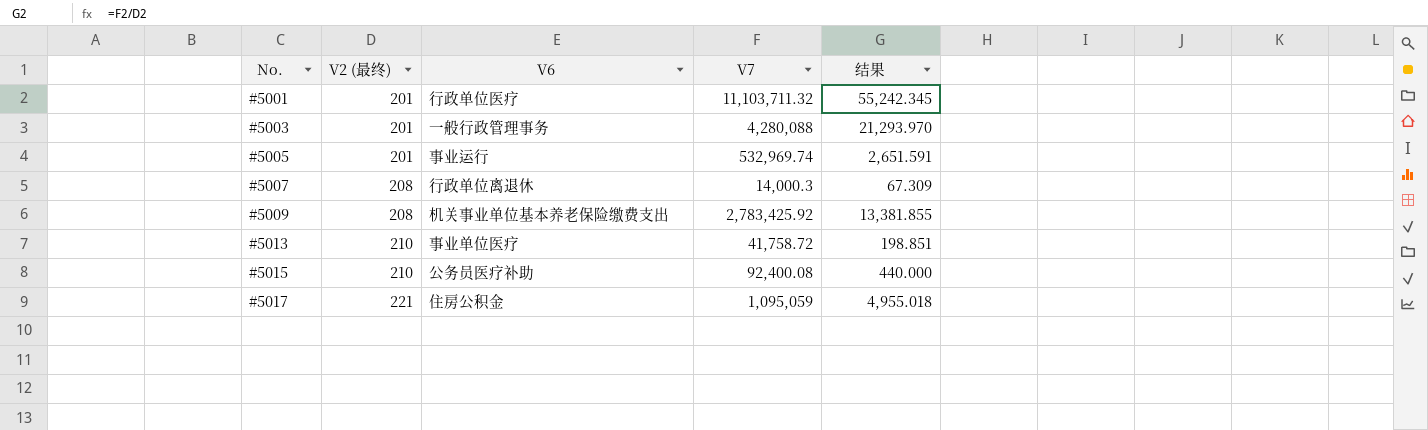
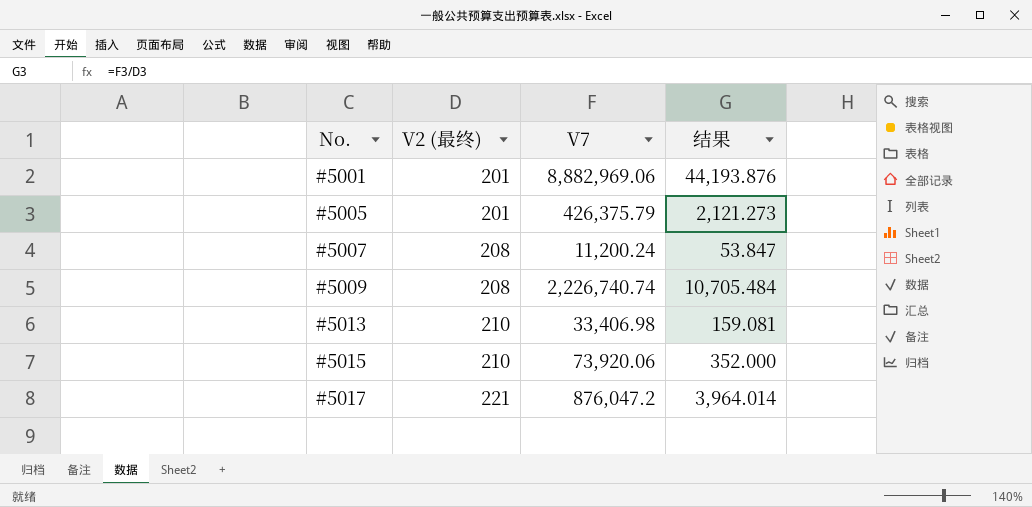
column V6 | position: 3 -> none
row #5003: 201 | 一般行政管理事务 | 4,280,088 | 21,293.970 -> none
#5001 | V7: 11,103,711.32 -> 8,882,969.06
#5001 | 结果: 55,242.345 -> 44,193.876
#5005 | V7: 532,969.74 -> 426,375.79
#5005 | 结果: 2,651.591 -> 2,121.273
#5007 | V7: 14,000.3 -> 11,200.24
#5007 | 结果: 67.309 -> 53.847
#5009 | V7: 2,783,425.92 -> 2,226,740.74
#5009 | 结果: 13,381.855 -> 10,705.484
#5013 | V7: 41,758.72 -> 33,406.98
#5013 | 结果: 198.851 -> 159.081
#5015 | V7: 92,400.08 -> 73,920.06
#5015 | 结果: 440.000 -> 352.000
#5017 | V7: 1,095,059 -> 876,047.2
#5017 | 结果: 4,955.018 -> 3,964.014

